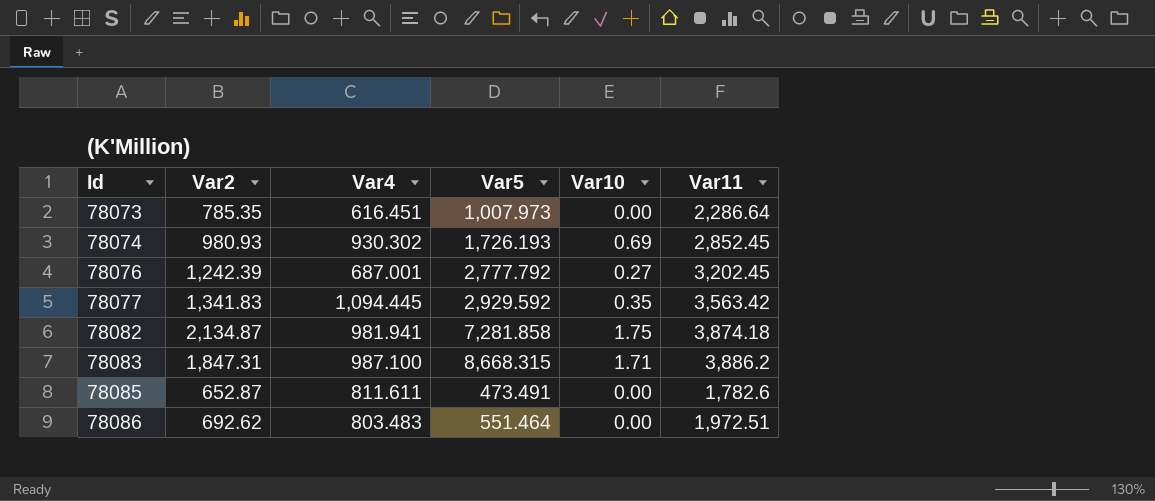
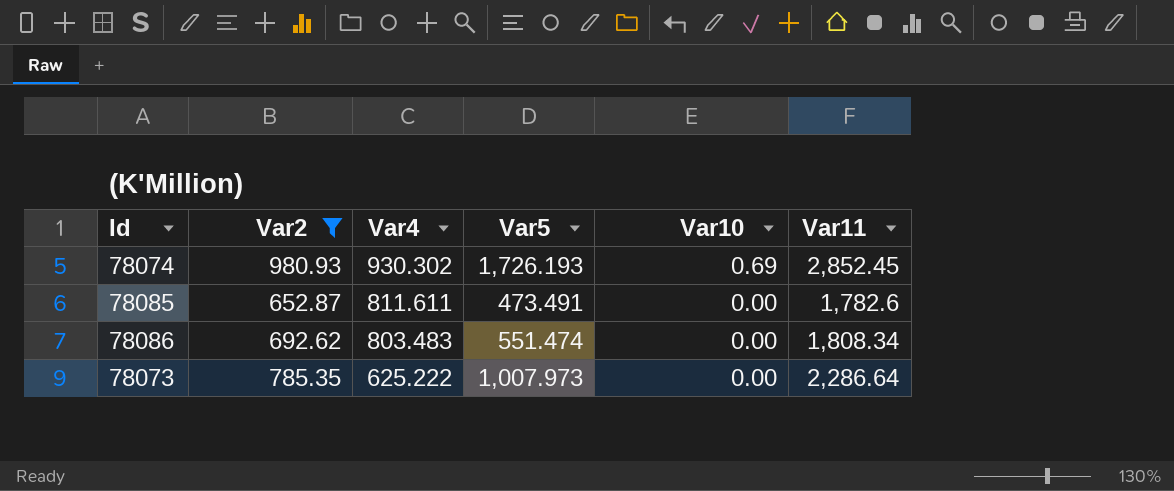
filter: none -> Var2 <= 980.93
row order: Id ascending -> Var4 descending
78086 | Var5: 551.464 -> 551.474
78086 | Var11: 1,972.51 -> 1,808.34
78073 | Var4: 616.451 -> 625.222

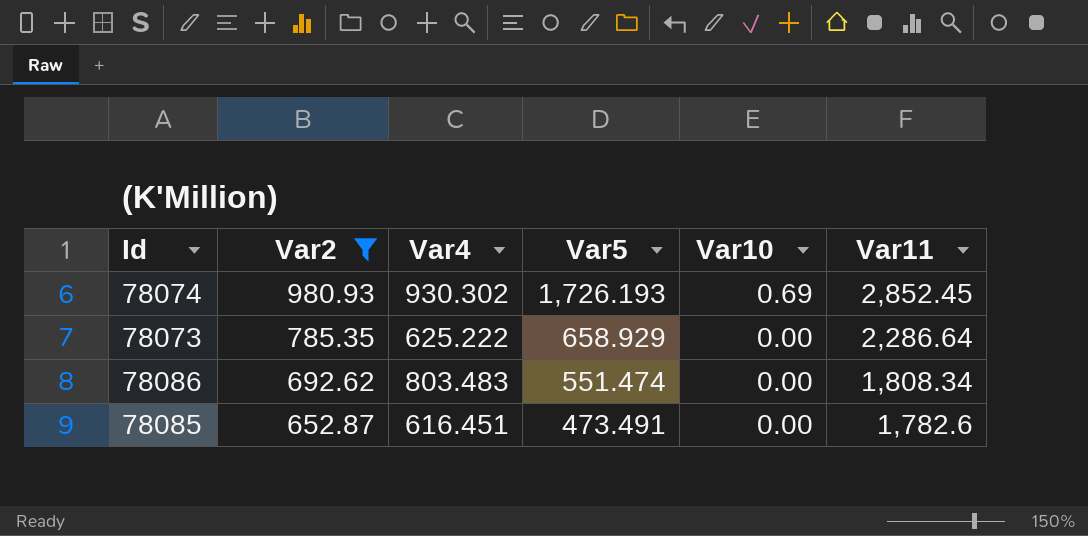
row order: Var4 descending -> Var2 descending
78073 | Var5: 1,007.973 -> 658.929
78085 | Var4: 811.611 -> 616.451

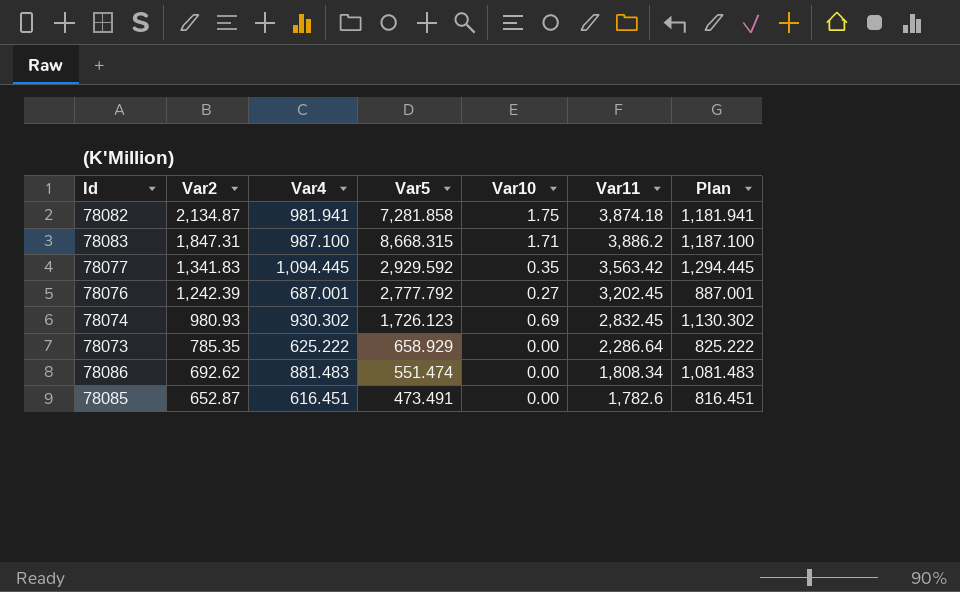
filter: Var2 <= 980.93 -> none
column Plan | formula: none -> [Var4] + 200
78074 | Var5: 1,726.193 -> 1,726.123
78074 | Var11: 2,852.45 -> 2,832.45
78086 | Var4: 803.483 -> 881.483

